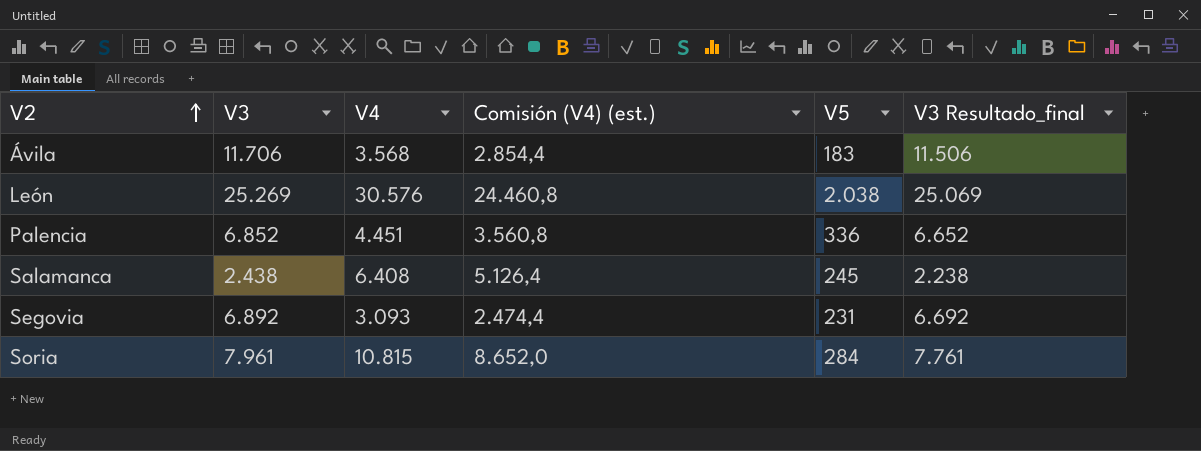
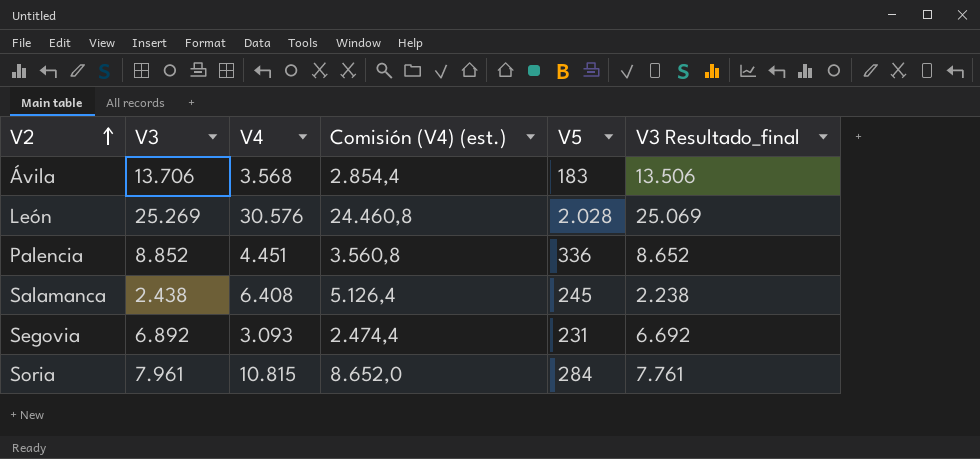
Ávila | V3: 11.706 -> 13.706
Ávila | V3 Resultado_final: 11.506 -> 13.506
León | V5: 2.038 -> 2.028
Palencia | V3: 6.852 -> 8.852
Palencia | V3 Resultado_final: 6.652 -> 8.652

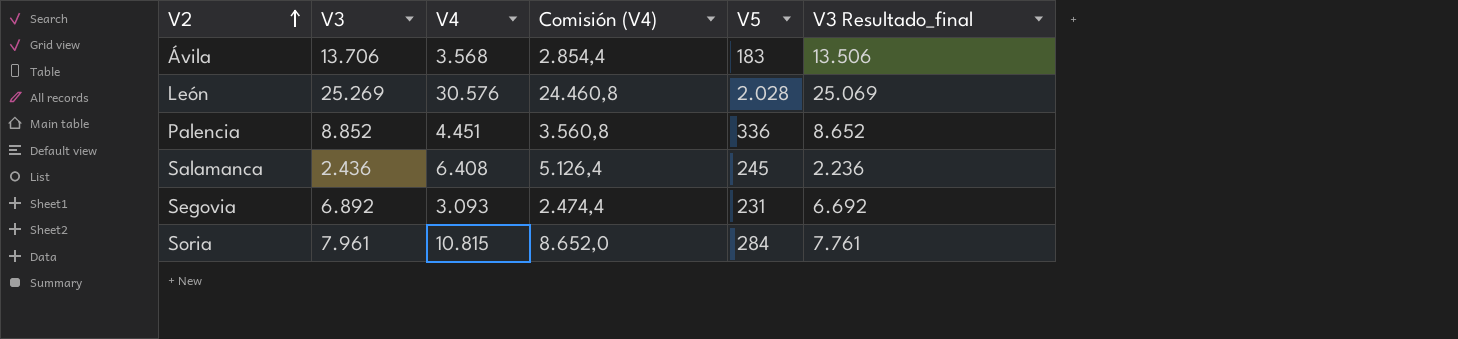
column name: Comisión (V4) (est.) -> Comisión (V4)
Salamanca | V3: 2.438 -> 2.436
Salamanca | V3 Resultado_final: 2.238 -> 2.236

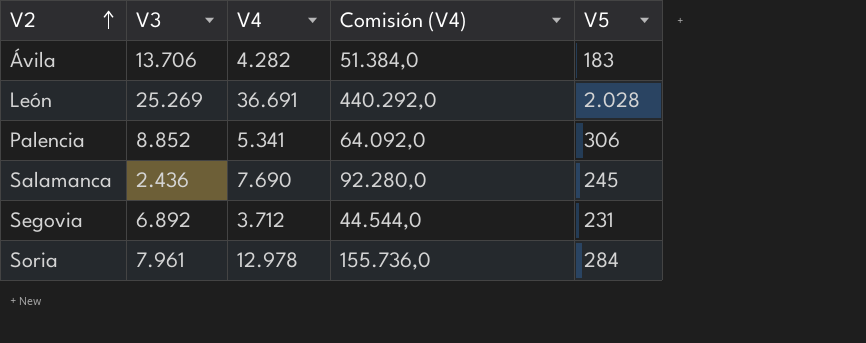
column V3 Resultado_final | formula: [V3] - 200 -> none
column Comisión (V4) | formula: [V4] * 0,8 -> [V4] * 12
Ávila | V4: 3.568 -> 4.282
León | V4: 30.576 -> 36.691
Palencia | V4: 4.451 -> 5.341
Palencia | V5: 336 -> 306
Salamanca | V4: 6.408 -> 7.690
Segovia | V4: 3.093 -> 3.712
Soria | V4: 10.815 -> 12.978

